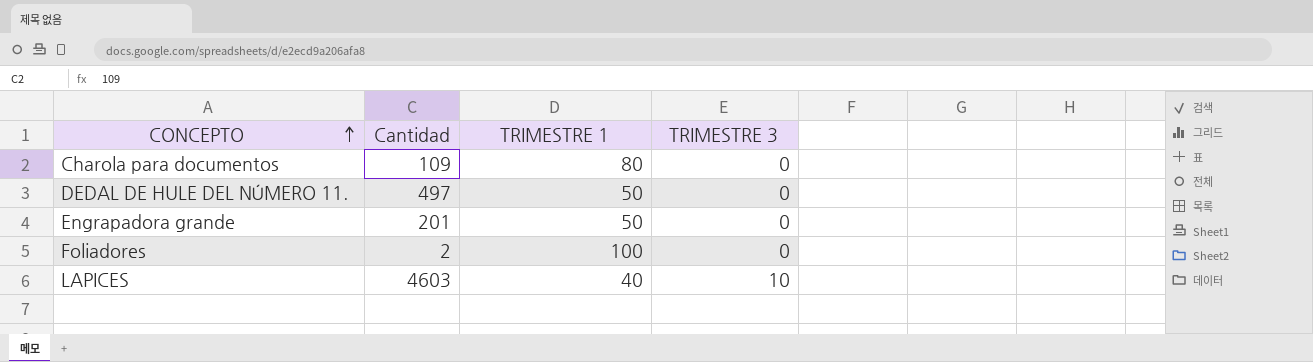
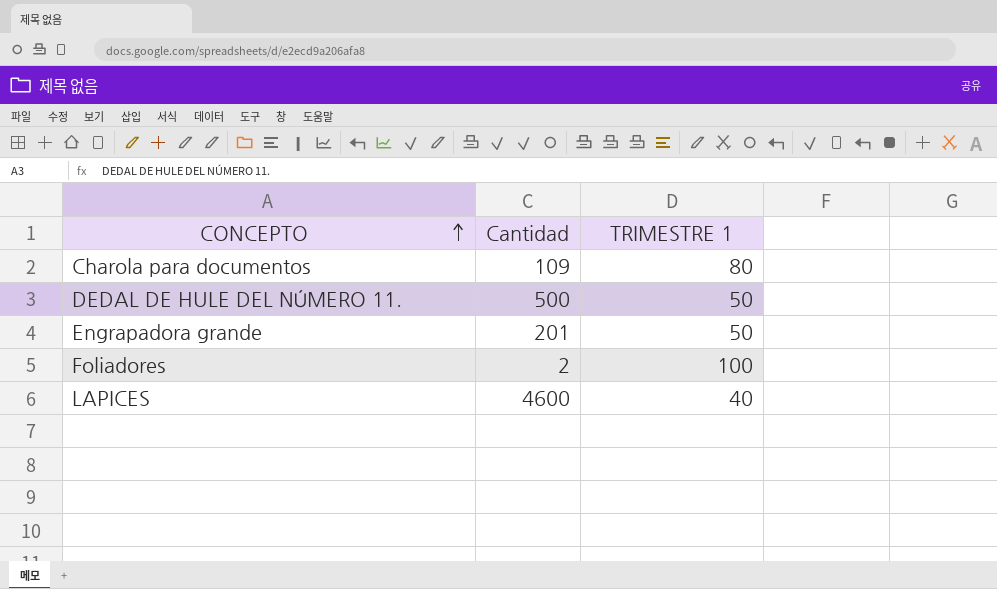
column TRIMESTRE 3 | position: 4 -> none
DEDAL DE HULE DEL NÚMERO 11. | Cantidad: 497 -> 500
LAPICES | Cantidad: 4603 -> 4600

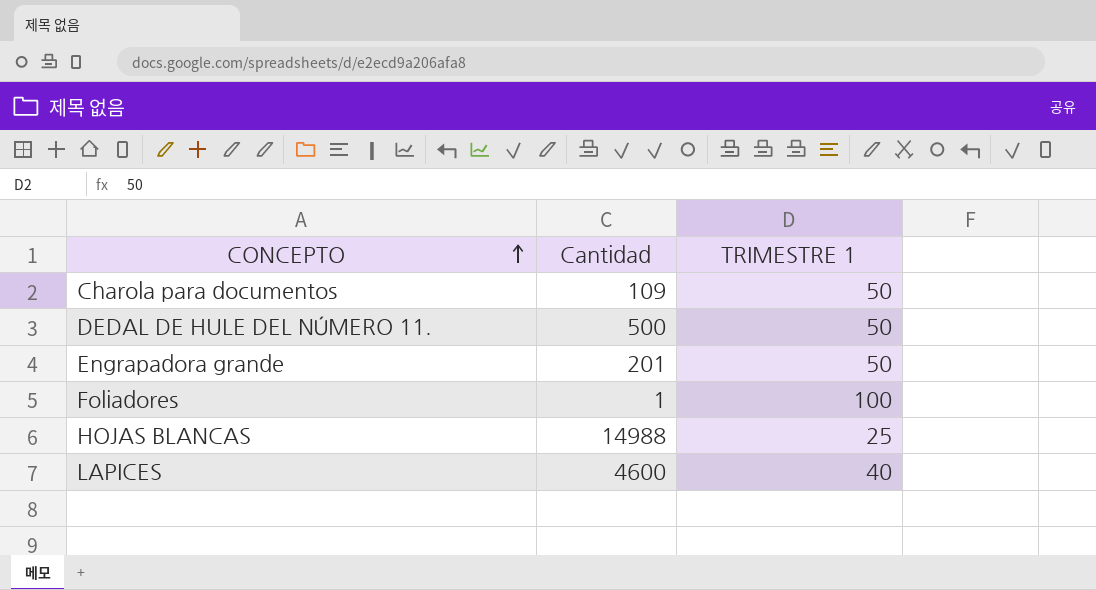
Charola para documentos | TRIMESTRE 1: 80 -> 50
Foliadores | Cantidad: 2 -> 1
row HOJAS BLANCAS: none -> 14988 | 25

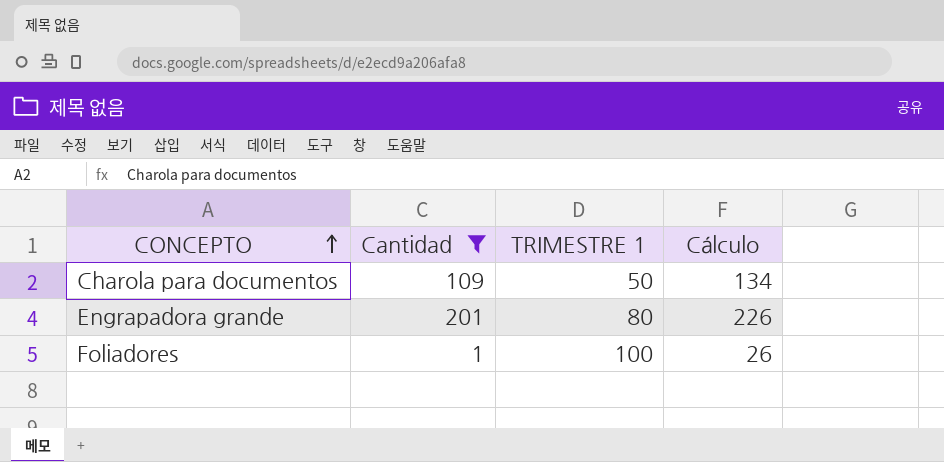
filter: none -> Cantidad <= 201
column Cálculo | formula: none -> [Cantidad] + 25
Engrapadora grande | TRIMESTRE 1: 50 -> 80

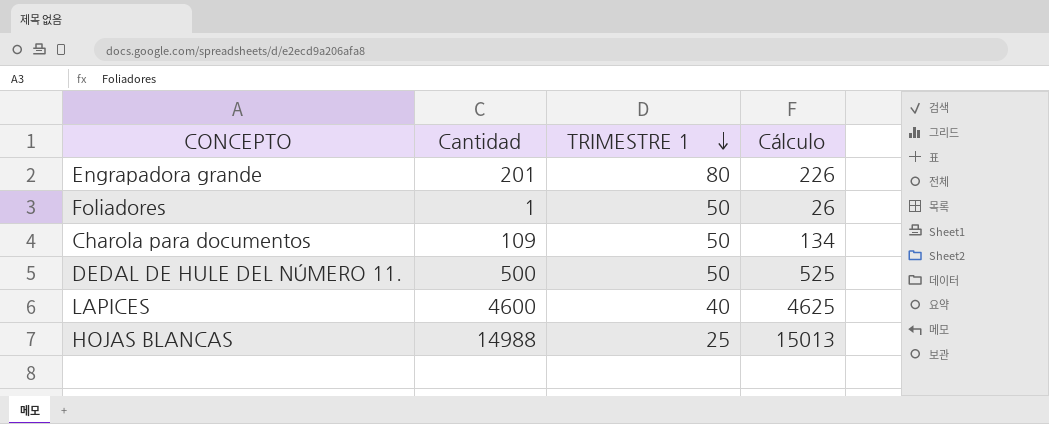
filter: Cantidad <= 201 -> none
row order: CONCEPTO ascending -> TRIMESTRE 1 descending
Foliadores | TRIMESTRE 1: 100 -> 50

